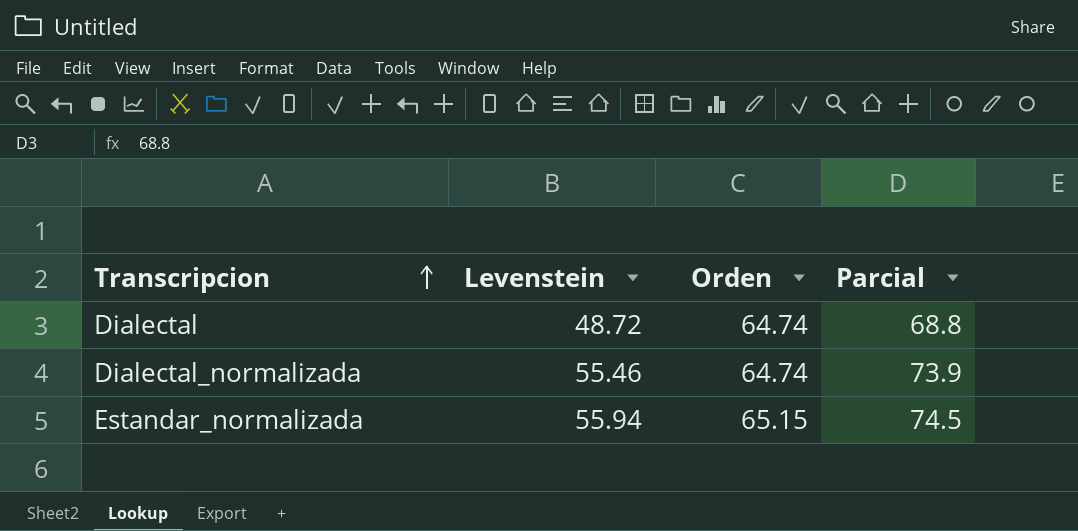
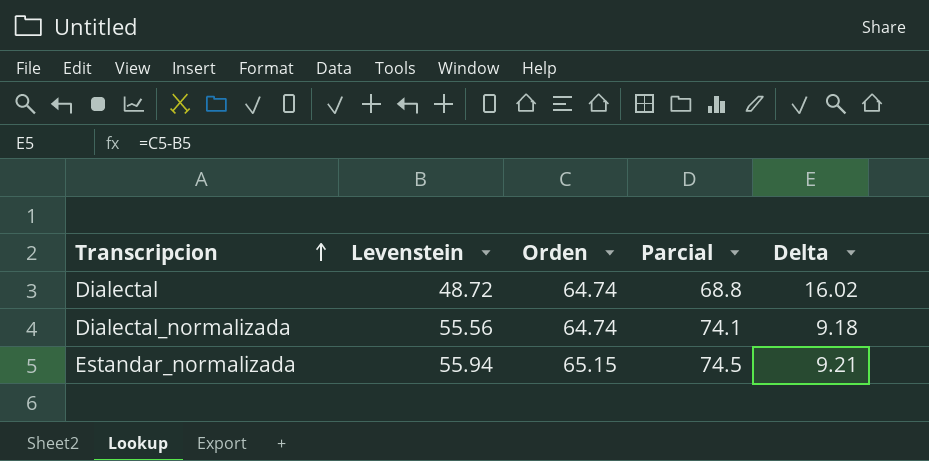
column Delta | formula: none -> [Orden] - [Levenstein]
Dialectal_normalizada | Levenstein: 55.46 -> 55.56
Dialectal_normalizada | Parcial: 73.9 -> 74.1

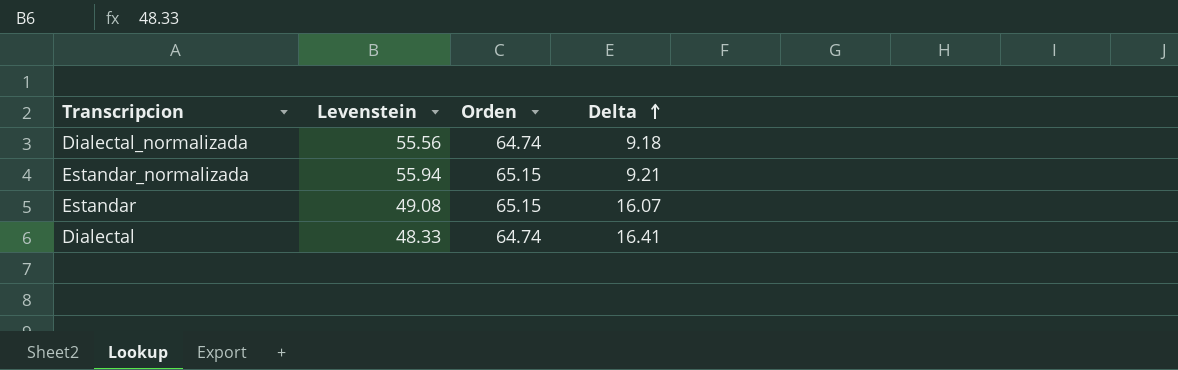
row order: Transcripcion ascending -> Delta ascending
column Parcial | position: 4 -> none
row Estandar: none -> 49.08 | 65.15 | 16.07
Dialectal | Levenstein: 48.72 -> 48.33
Dialectal | Delta: 16.02 -> 16.41

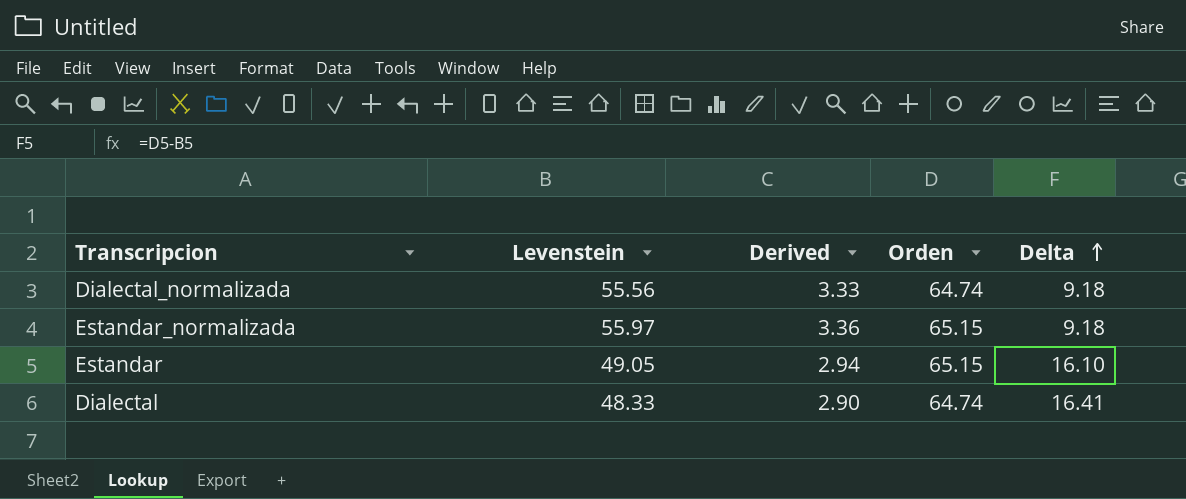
column Derived | formula: none -> [Levenstein] * 0.06
Estandar_normalizada | Levenstein: 55.94 -> 55.97
Estandar_normalizada | Delta: 9.21 -> 9.18
Estandar | Levenstein: 49.08 -> 49.05
Estandar | Delta: 16.07 -> 16.10

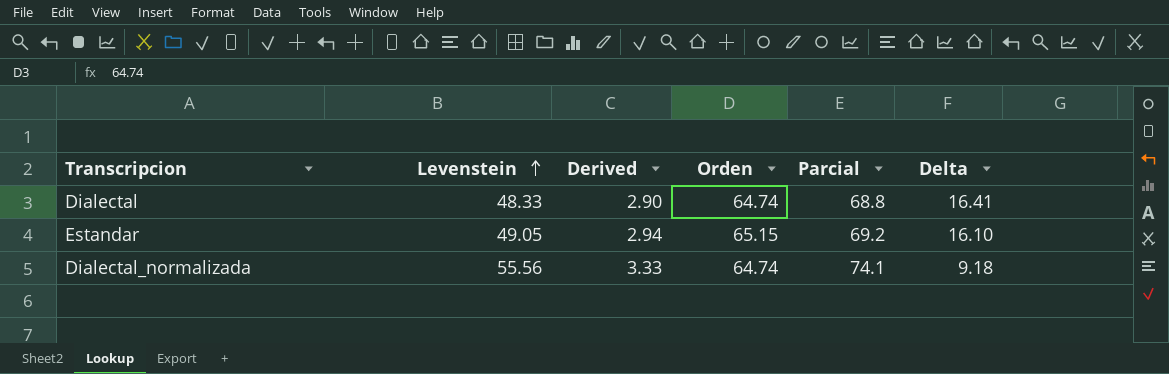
row order: Delta ascending -> Levenstein ascending
column Parcial | position: none -> 5
row Estandar_normalizada: 55.97 | 3.36 | 65.15 | 9.18 -> none

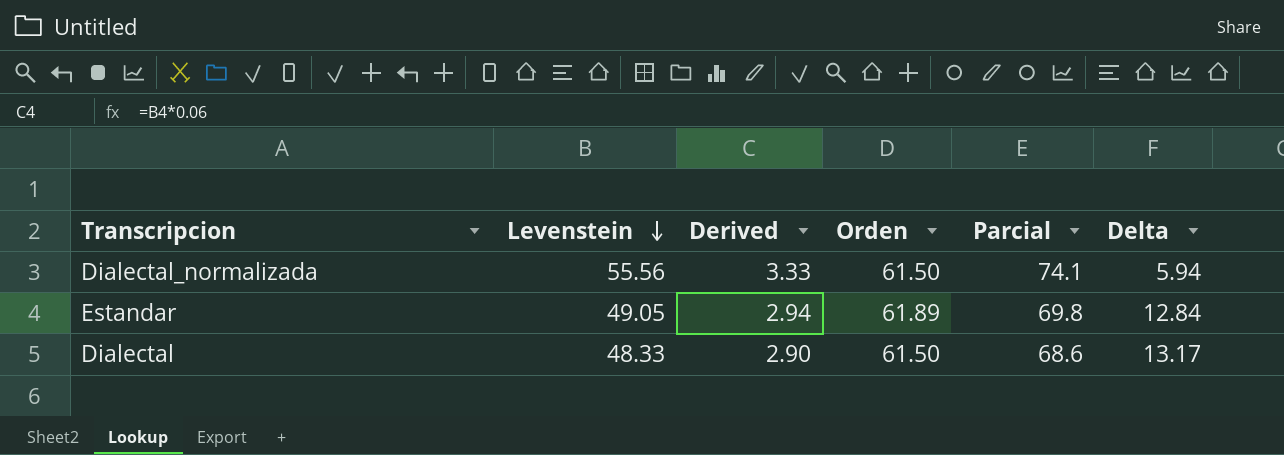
row order: Levenstein ascending -> Levenstein descending
Dialectal_normalizada | Orden: 64.74 -> 61.50
Dialectal_normalizada | Delta: 9.18 -> 5.94
Estandar | Orden: 65.15 -> 61.89
Estandar | Parcial: 69.2 -> 69.8
Estandar | Delta: 16.10 -> 12.84
Dialectal | Orden: 64.74 -> 61.50
Dialectal | Parcial: 68.8 -> 68.6
Dialectal | Delta: 16.41 -> 13.17

